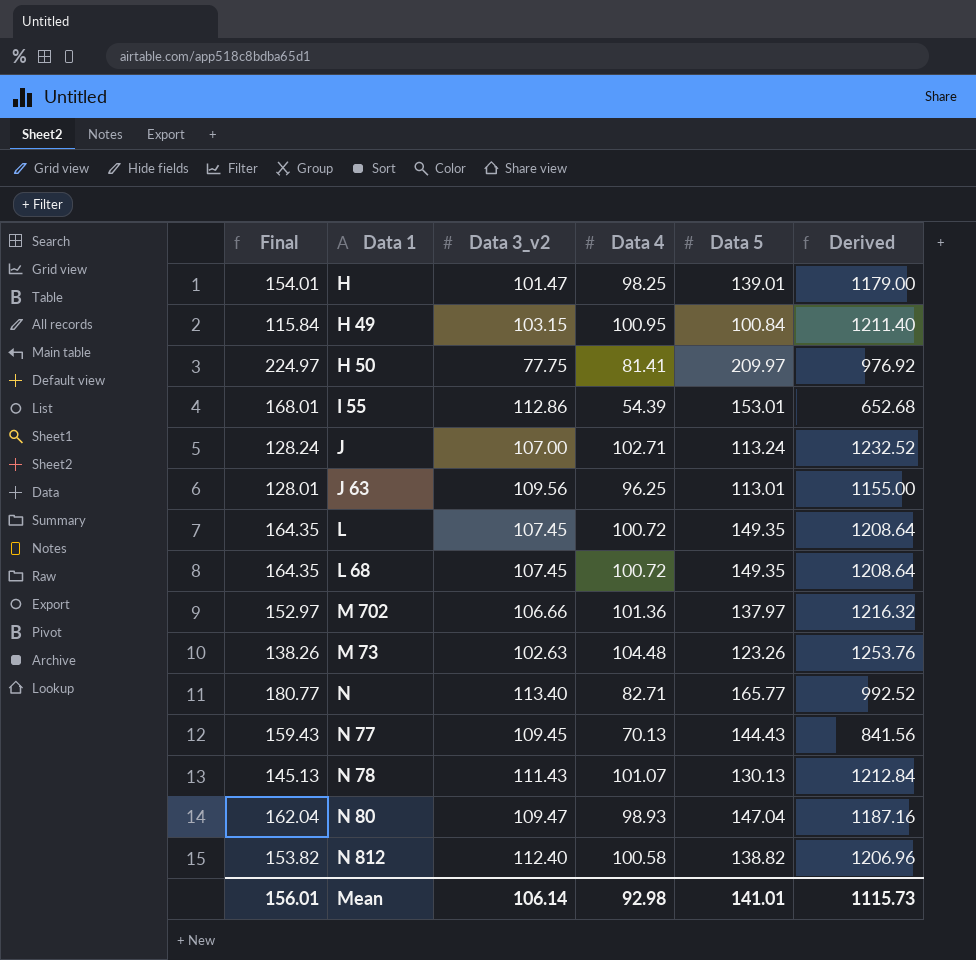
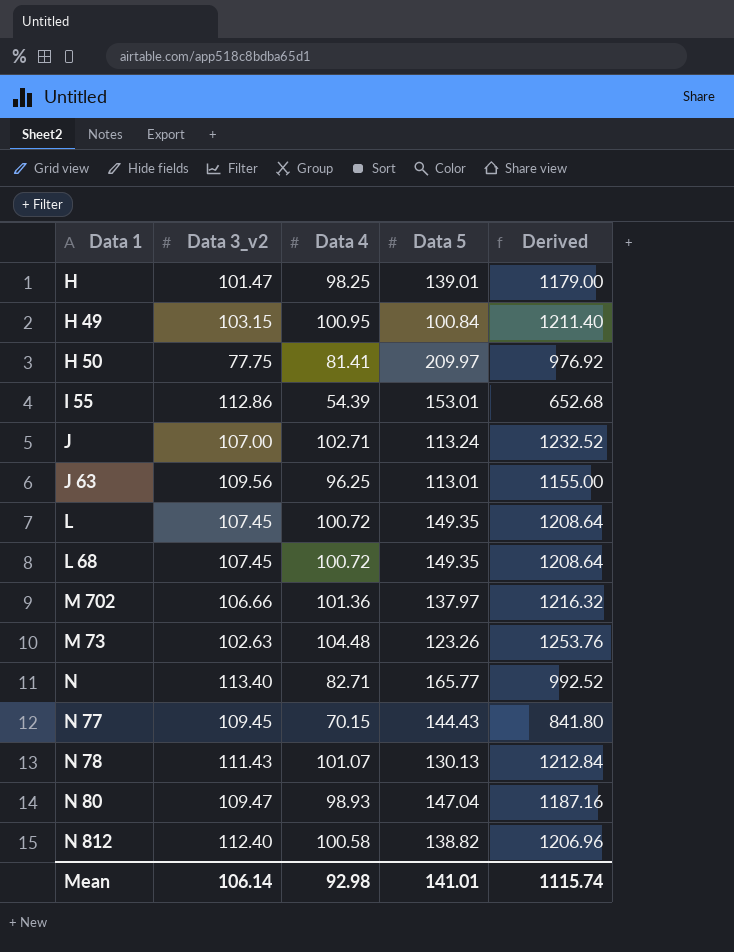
column Final | formula: [Data 5] + 15 -> none
N 77 | Data 4: 70.13 -> 70.15
N 77 | Derived: 841.56 -> 841.80
Mean | Derived: 1115.73 -> 1115.74

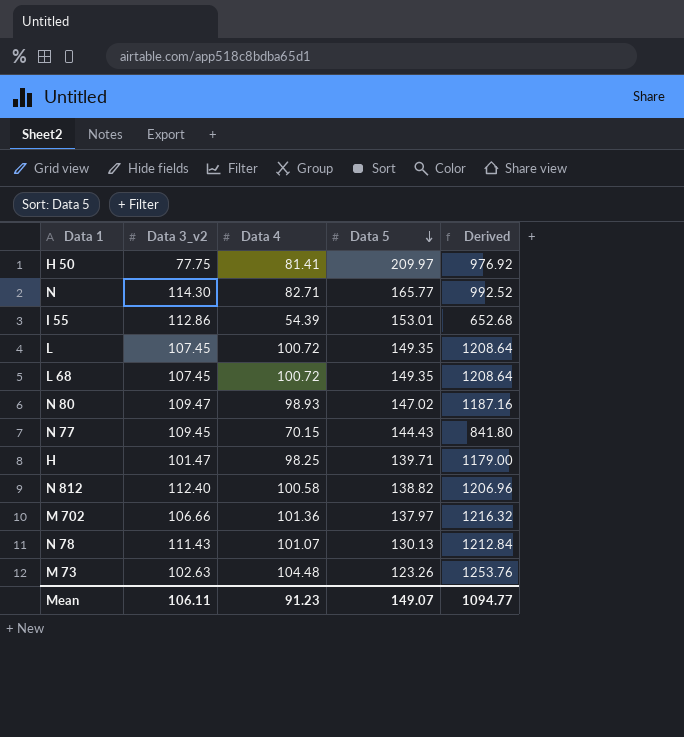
row order: none -> Data 5 descending
row H 49: 103.15 | 100.95 | 100.84 | 1211.40 -> none
row J: 107.00 | 102.71 | 113.24 | 1232.52 -> none
row J 63: 109.56 | 96.25 | 113.01 | 1155.00 -> none
N | Data 3_v2: 113.40 -> 114.30
N 80 | Data 5: 147.04 -> 147.02
H | Data 5: 139.01 -> 139.71
Mean | Data 3_v2: 106.14 -> 106.11
Mean | Data 4: 92.98 -> 91.23
Mean | Data 5: 141.01 -> 149.07
Mean | Derived: 1115.74 -> 1094.77

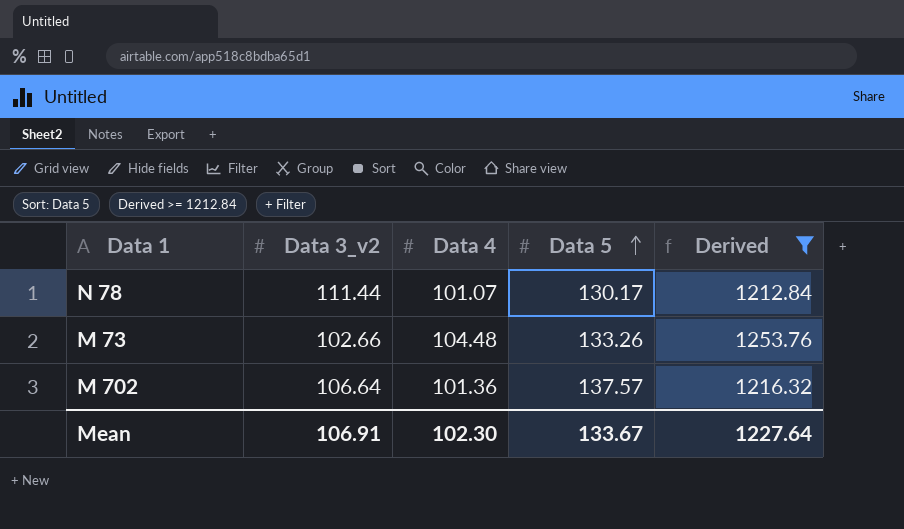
filter: none -> Derived >= 1212.84
row order: Data 5 descending -> Data 5 ascending
N 78 | Data 3_v2: 111.43 -> 111.44
N 78 | Data 5: 130.13 -> 130.17
M 73 | Data 3_v2: 102.63 -> 102.66
M 73 | Data 5: 123.26 -> 133.26
M 702 | Data 3_v2: 106.66 -> 106.64
M 702 | Data 5: 137.97 -> 137.57
Mean | Data 3_v2: 106.11 -> 106.91
Mean | Data 4: 91.23 -> 102.30
Mean | Data 5: 149.07 -> 133.67
Mean | Derived: 1094.77 -> 1227.64

